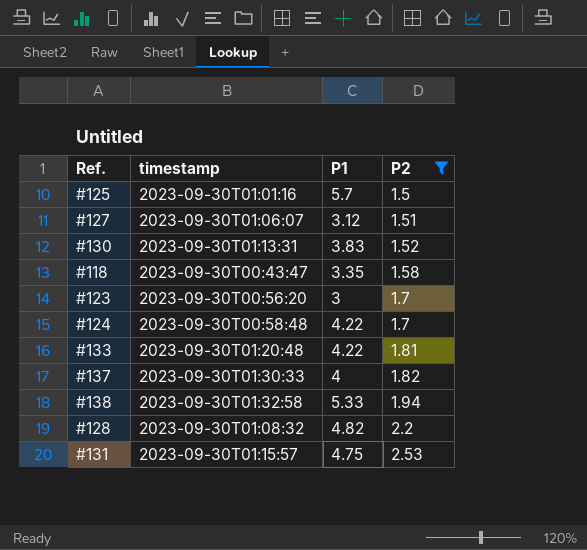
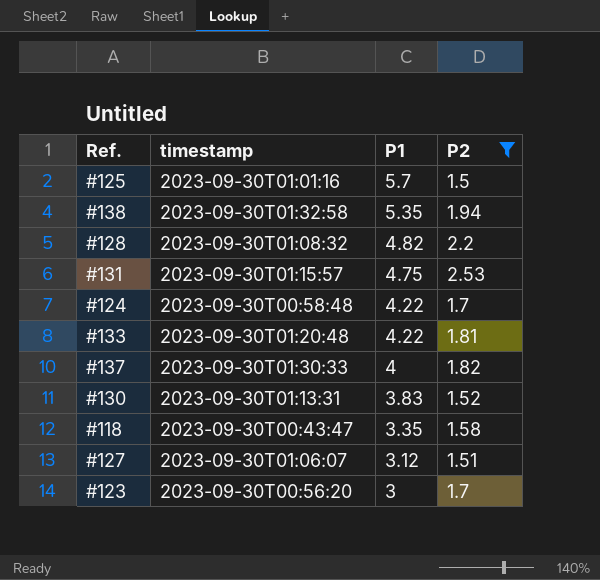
row order: P2 ascending -> P1 descending
#138 | P1: 5.33 -> 5.35

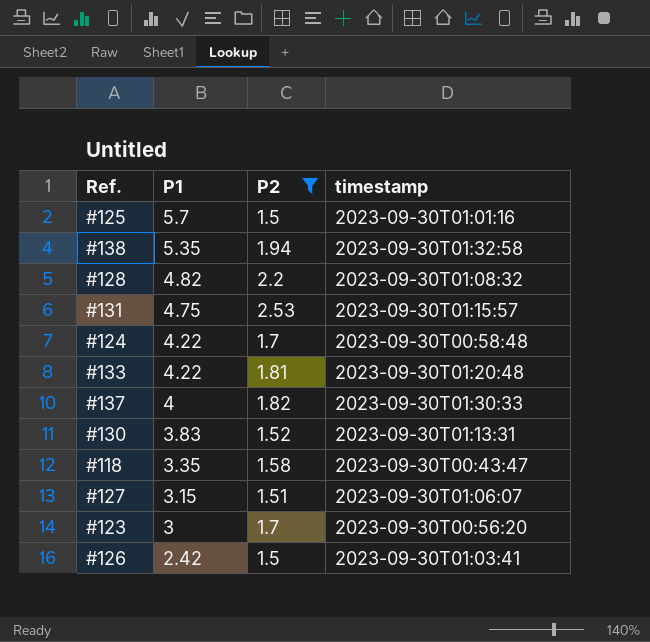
column timestamp | position: 2 -> 4
#127 | P1: 3.12 -> 3.15
row #126: none -> 2.42 | 1.5 | 2023-09-30T01:03:41

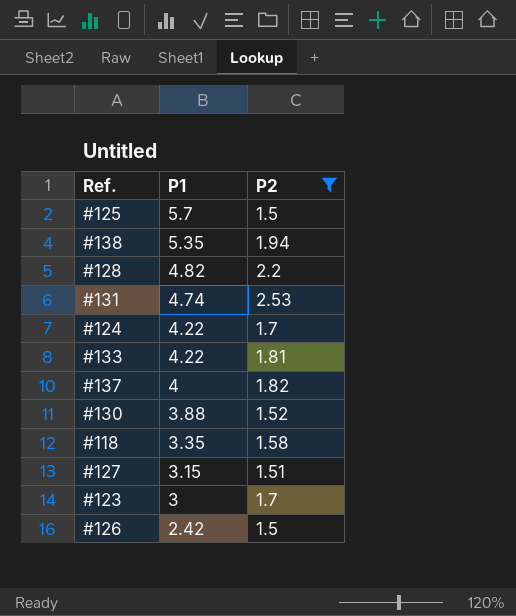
column timestamp | position: 4 -> none
#131 | P1: 4.75 -> 4.74
#130 | P1: 3.83 -> 3.88

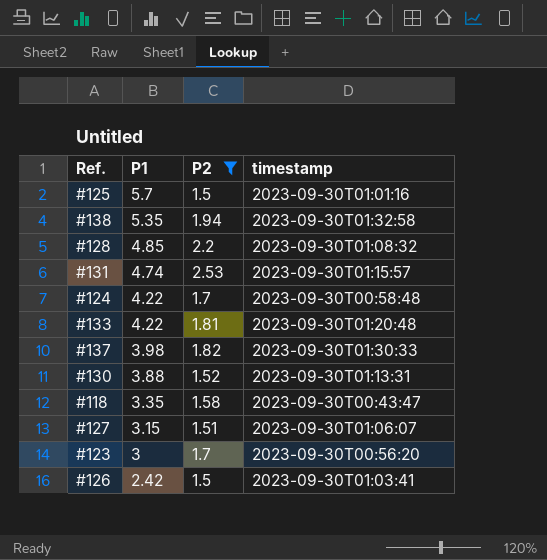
column timestamp | position: none -> 4
#128 | P1: 4.82 -> 4.85
#137 | P1: 4 -> 3.98

